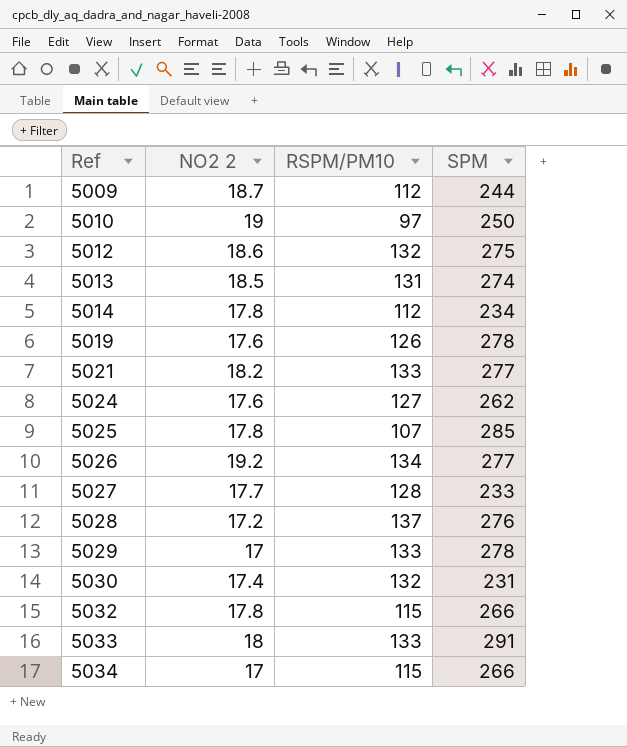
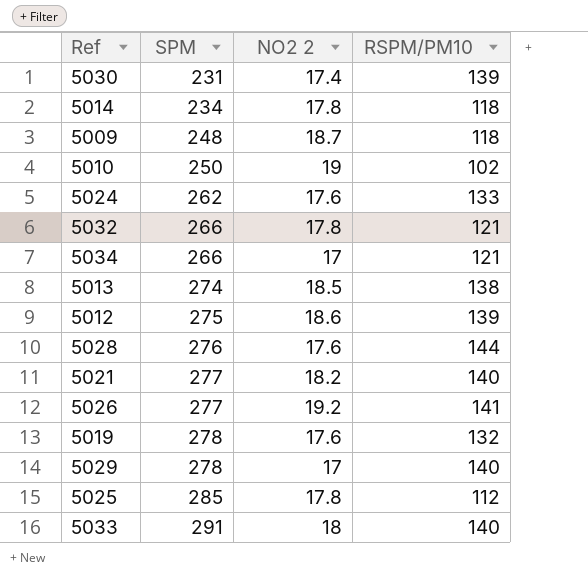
row order: Ref ascending -> SPM ascending
column SPM | position: 4 -> 2
row 5027: 17.7 | 128 | 233 -> none
5030 | RSPM/PM10: 132 -> 139
5014 | RSPM/PM10: 112 -> 118
5009 | SPM: 244 -> 248
5009 | RSPM/PM10: 112 -> 118
5010 | RSPM/PM10: 97 -> 102
5024 | RSPM/PM10: 127 -> 133
5032 | RSPM/PM10: 115 -> 121
5034 | RSPM/PM10: 115 -> 121
5013 | RSPM/PM10: 131 -> 138
5012 | RSPM/PM10: 132 -> 139
5028 | NO2 2: 17.2 -> 17.6
5028 | RSPM/PM10: 137 -> 144
5021 | RSPM/PM10: 133 -> 140
5026 | RSPM/PM10: 134 -> 141
5019 | RSPM/PM10: 126 -> 132
5029 | RSPM/PM10: 133 -> 140
5025 | RSPM/PM10: 107 -> 112
5033 | RSPM/PM10: 133 -> 140

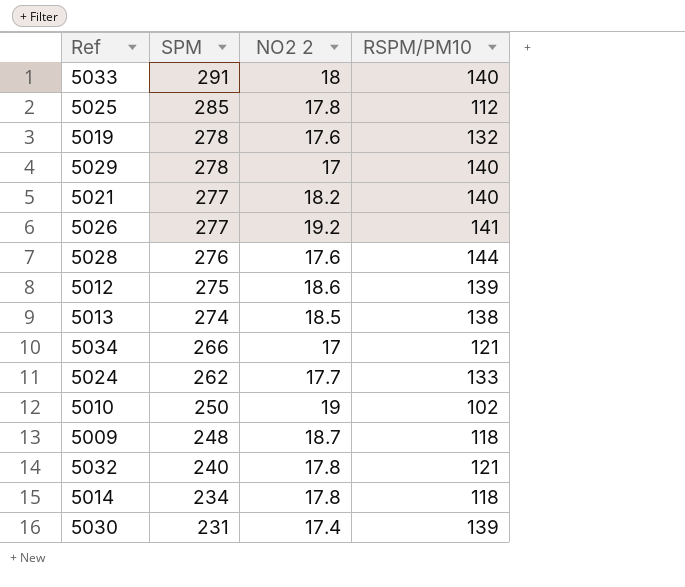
row order: SPM ascending -> SPM descending
5024 | NO2 2: 17.6 -> 17.7
5032 | SPM: 266 -> 240

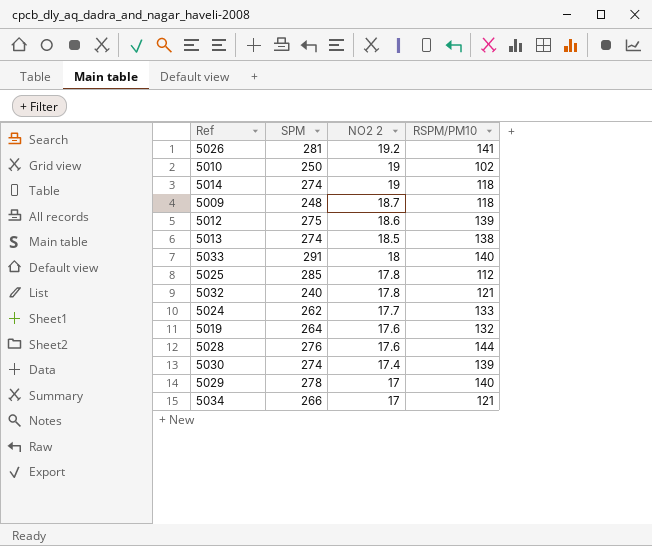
row order: SPM descending -> NO2 2 descending
row 5021: 277 | 18.2 | 140 -> none
5026 | SPM: 277 -> 281
5014 | SPM: 234 -> 274
5014 | NO2 2: 17.8 -> 19
5019 | SPM: 278 -> 264
5030 | SPM: 231 -> 274

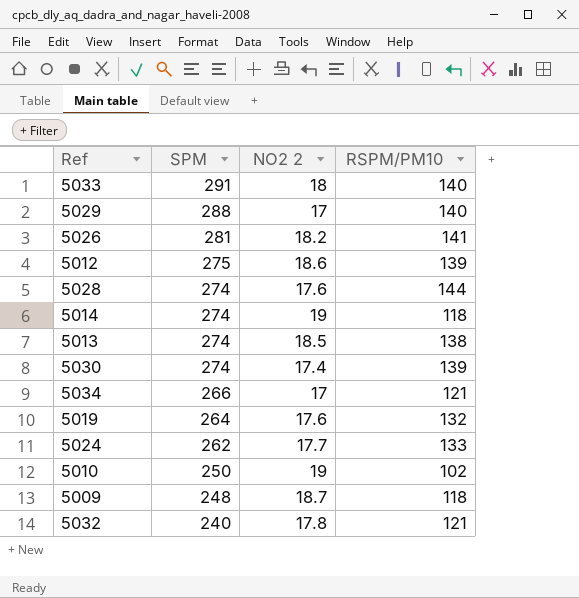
row order: NO2 2 descending -> SPM descending
row 5025: 285 | 17.8 | 112 -> none
5029 | SPM: 278 -> 288
5026 | NO2 2: 19.2 -> 18.2
5028 | SPM: 276 -> 274

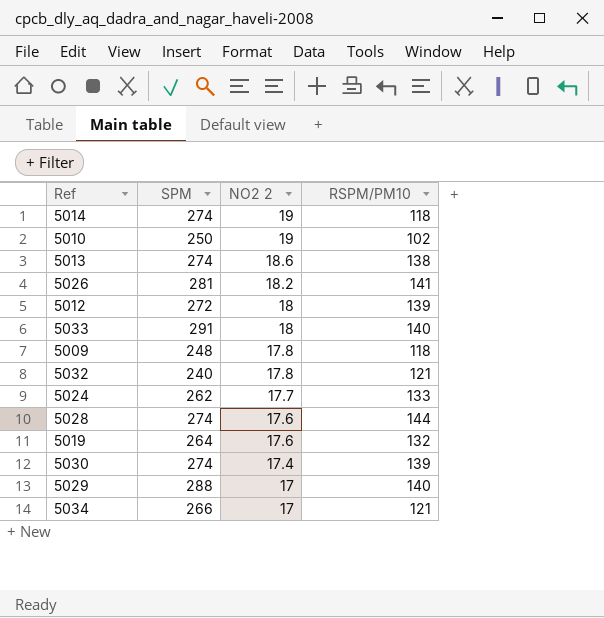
row order: SPM descending -> NO2 2 descending
5013 | NO2 2: 18.5 -> 18.6
5012 | SPM: 275 -> 272
5012 | NO2 2: 18.6 -> 18
5009 | NO2 2: 18.7 -> 17.8

